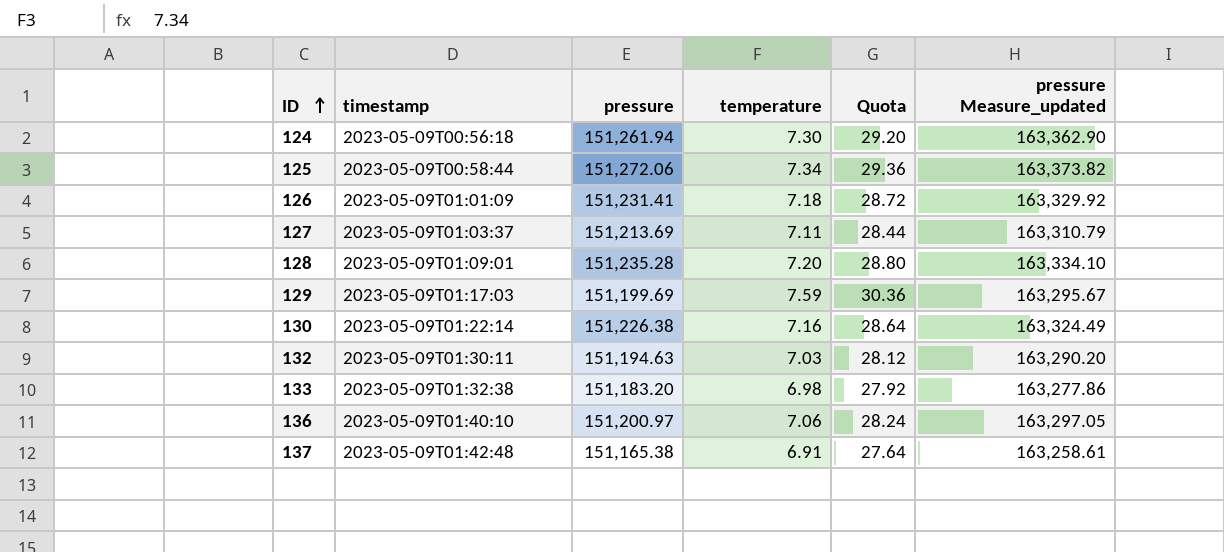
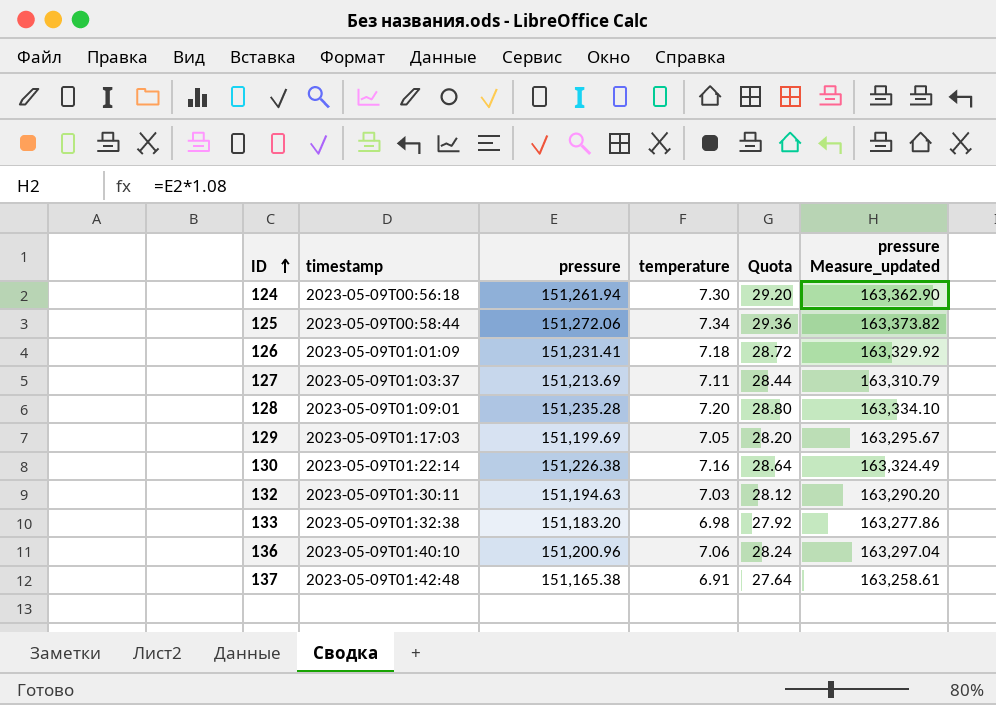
129 | temperature: 7.59 -> 7.05
129 | Quota: 30.36 -> 28.20
136 | pressure: 151,200.97 -> 151,200.96
136 | pressure Measure_updated: 163,297.05 -> 163,297.04

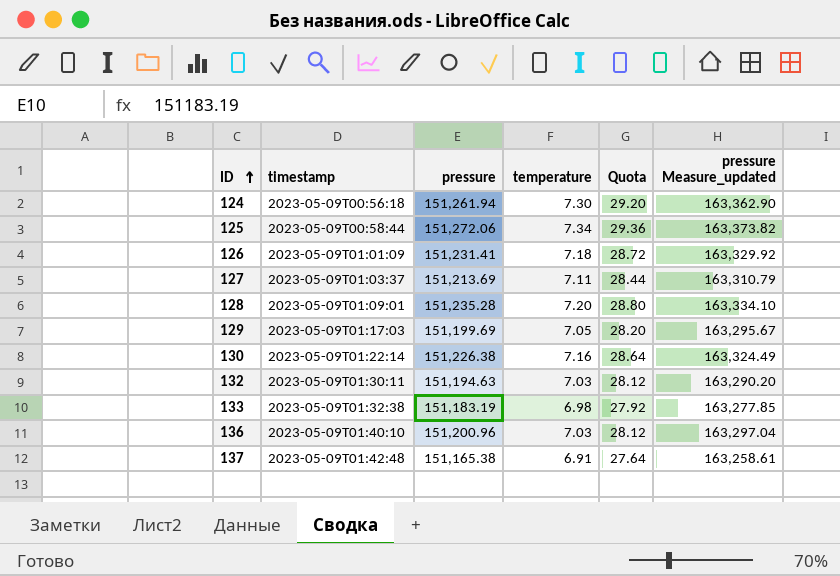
133 | pressure: 151,183.20 -> 151,183.19
133 | pressure Measure_updated: 163,277.86 -> 163,277.85
136 | temperature: 7.06 -> 7.03
136 | Quota: 28.24 -> 28.12

